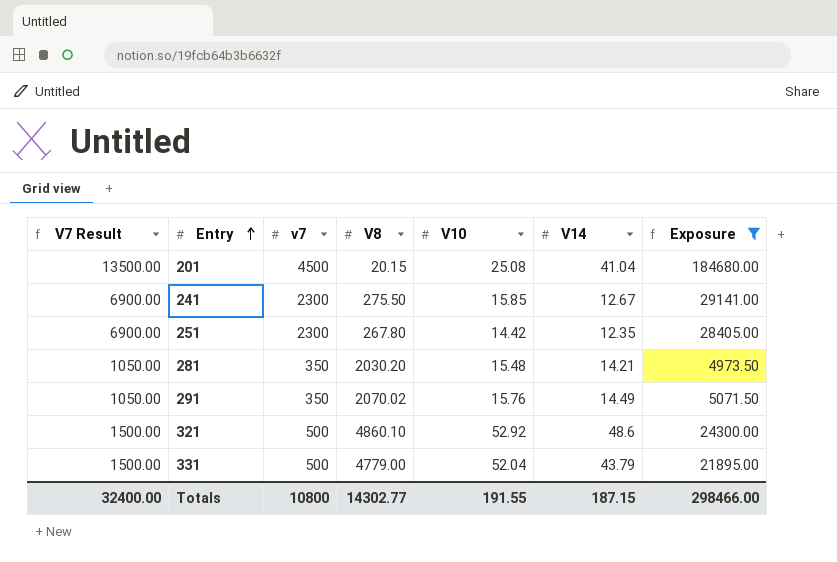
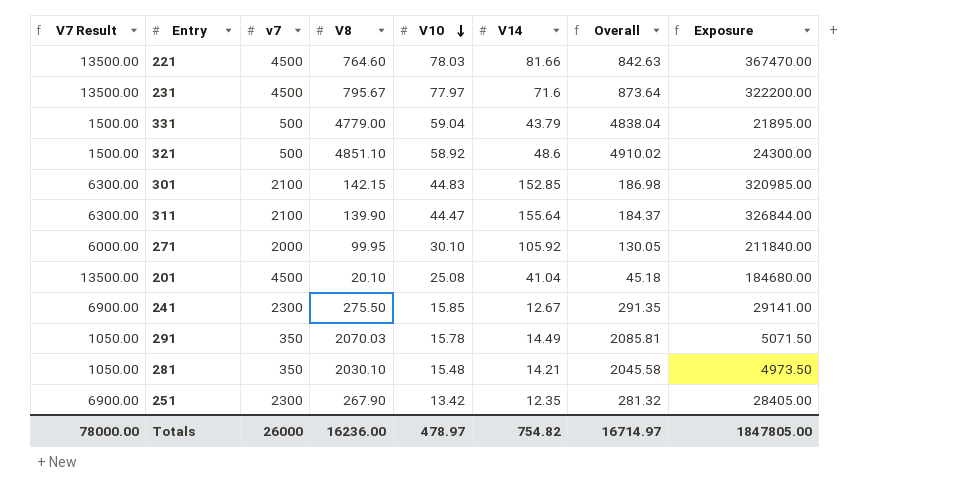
filter: Exposure <= 184680.00 -> none
row order: Entry ascending -> V10 descending
column Overall | formula: none -> [V8] + [V10]
331 | V10: 52.04 -> 59.04
321 | V8: 4860.10 -> 4851.10
321 | V10: 52.92 -> 58.92
201 | V8: 20.15 -> 20.10
291 | V8: 2070.02 -> 2070.03
291 | V10: 15.76 -> 15.78
281 | V8: 2030.20 -> 2030.10
251 | V8: 267.80 -> 267.90
251 | V10: 14.42 -> 13.42
Totals | V7 Result: 32400.00 -> 78000.00
Totals | v7: 10800 -> 26000
Totals | V8: 14302.77 -> 16236.00
Totals | V10: 191.55 -> 478.97
Totals | V14: 187.15 -> 754.82
Totals | Exposure: 298466.00 -> 1847805.00

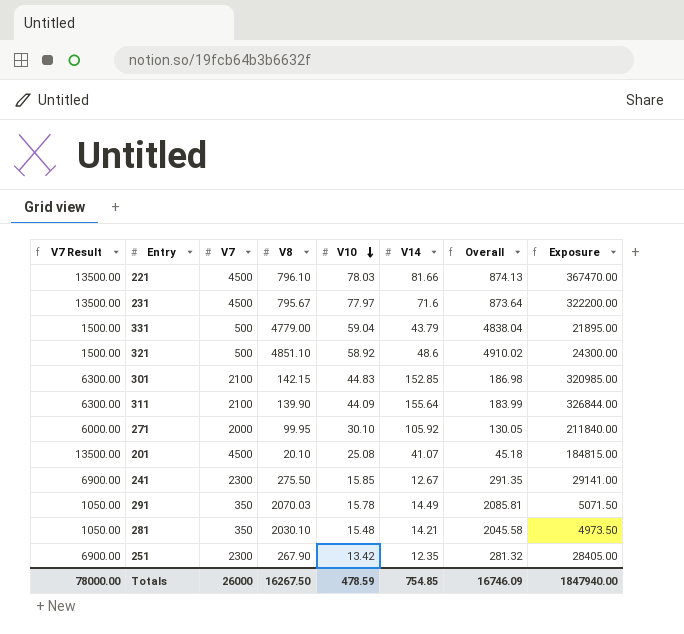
column name: v7 -> V7
221 | V8: 764.60 -> 796.10
221 | Overall: 842.63 -> 874.13
311 | V10: 44.47 -> 44.09
311 | Overall: 184.37 -> 183.99
201 | V14: 41.04 -> 41.07
201 | Exposure: 184680.00 -> 184815.00
Totals | V8: 16236.00 -> 16267.50
Totals | V10: 478.97 -> 478.59
Totals | V14: 754.82 -> 754.85
Totals | Overall: 16714.97 -> 16746.09
Totals | Exposure: 1847805.00 -> 1847940.00

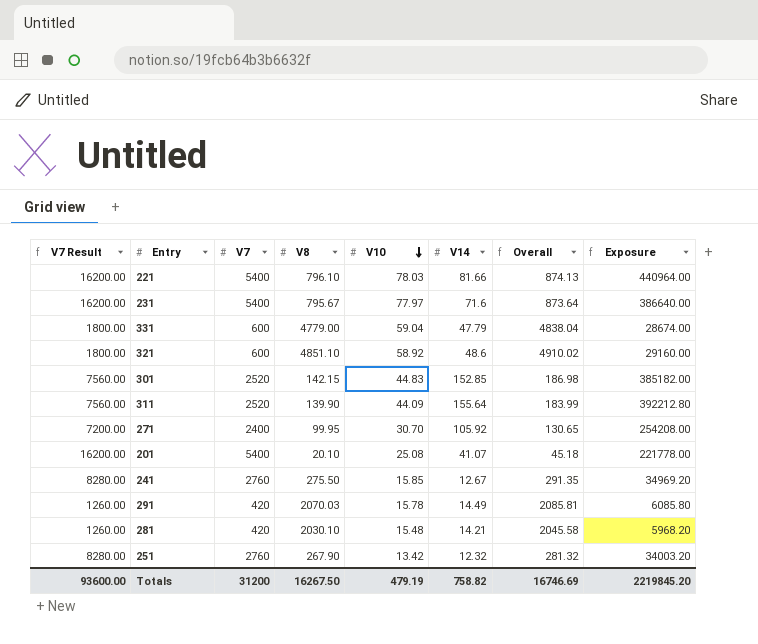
221 | V7 Result: 13500.00 -> 16200.00
221 | V7: 4500 -> 5400
221 | Exposure: 367470.00 -> 440964.00
231 | V7 Result: 13500.00 -> 16200.00
231 | V7: 4500 -> 5400
231 | Exposure: 322200.00 -> 386640.00
331 | V7 Result: 1500.00 -> 1800.00
331 | V7: 500 -> 600
331 | V14: 43.79 -> 47.79
331 | Exposure: 21895.00 -> 28674.00
321 | V7 Result: 1500.00 -> 1800.00
321 | V7: 500 -> 600
321 | Exposure: 24300.00 -> 29160.00
301 | V7 Result: 6300.00 -> 7560.00
301 | V7: 2100 -> 2520
301 | Exposure: 320985.00 -> 385182.00
311 | V7 Result: 6300.00 -> 7560.00
311 | V7: 2100 -> 2520
311 | Exposure: 326844.00 -> 392212.80
271 | V7 Result: 6000.00 -> 7200.00
271 | V7: 2000 -> 2400
271 | V10: 30.10 -> 30.70
271 | Overall: 130.05 -> 130.65
271 | Exposure: 211840.00 -> 254208.00
201 | V7 Result: 13500.00 -> 16200.00
201 | V7: 4500 -> 5400
201 | Exposure: 184815.00 -> 221778.00
241 | V7 Result: 6900.00 -> 8280.00
241 | V7: 2300 -> 2760
241 | Exposure: 29141.00 -> 34969.20
291 | V7 Result: 1050.00 -> 1260.00
291 | V7: 350 -> 420
291 | Exposure: 5071.50 -> 6085.80
281 | V7 Result: 1050.00 -> 1260.00
281 | V7: 350 -> 420
281 | Exposure: 4973.50 -> 5968.20
251 | V7 Result: 6900.00 -> 8280.00
251 | V7: 2300 -> 2760
251 | V14: 12.35 -> 12.32
251 | Exposure: 28405.00 -> 34003.20
Totals | V7 Result: 78000.00 -> 93600.00
Totals | V7: 26000 -> 31200
Totals | V10: 478.59 -> 479.19
Totals | V14: 754.85 -> 758.82
Totals | Overall: 16746.09 -> 16746.69
Totals | Exposure: 1847940.00 -> 2219845.20

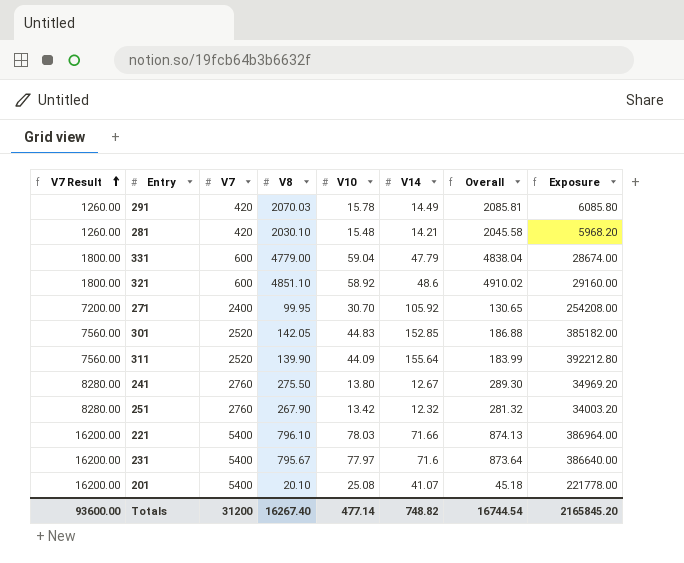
row order: V10 descending -> V7 Result ascending
301 | V8: 142.15 -> 142.05
301 | Overall: 186.98 -> 186.88
241 | V10: 15.85 -> 13.80
241 | Overall: 291.35 -> 289.30
221 | V14: 81.66 -> 71.66
221 | Exposure: 440964.00 -> 386964.00
Totals | V8: 16267.50 -> 16267.40
Totals | V10: 479.19 -> 477.14
Totals | V14: 758.82 -> 748.82
Totals | Overall: 16746.69 -> 16744.54
Totals | Exposure: 2219845.20 -> 2165845.20

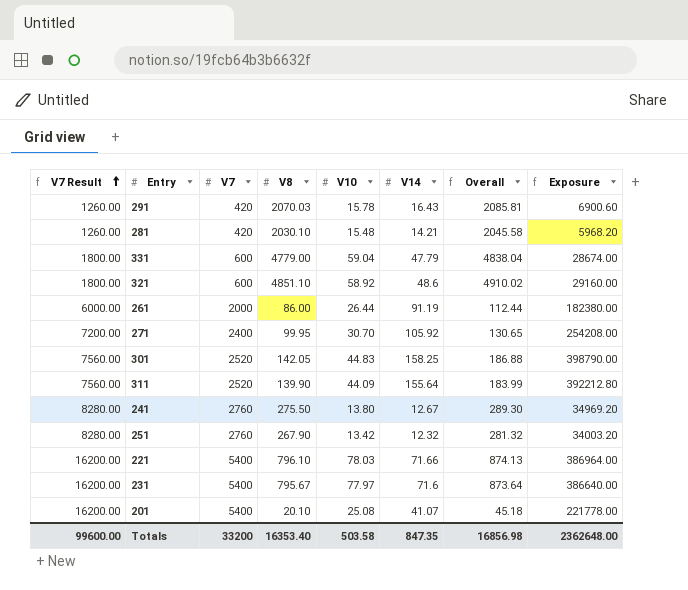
291 | V14: 14.49 -> 16.43
291 | Exposure: 6085.80 -> 6900.60
row 261: none -> 6000.00 | 2000 | 86.00 | 26.44 | 91.19 | 112.44 | 182380.00
301 | V14: 152.85 -> 158.25
301 | Exposure: 385182.00 -> 398790.00
Totals | V7 Result: 93600.00 -> 99600.00
Totals | V7: 31200 -> 33200
Totals | V8: 16267.40 -> 16353.40
Totals | V10: 477.14 -> 503.58
Totals | V14: 748.82 -> 847.35
Totals | Overall: 16744.54 -> 16856.98
Totals | Exposure: 2165845.20 -> 2362648.00

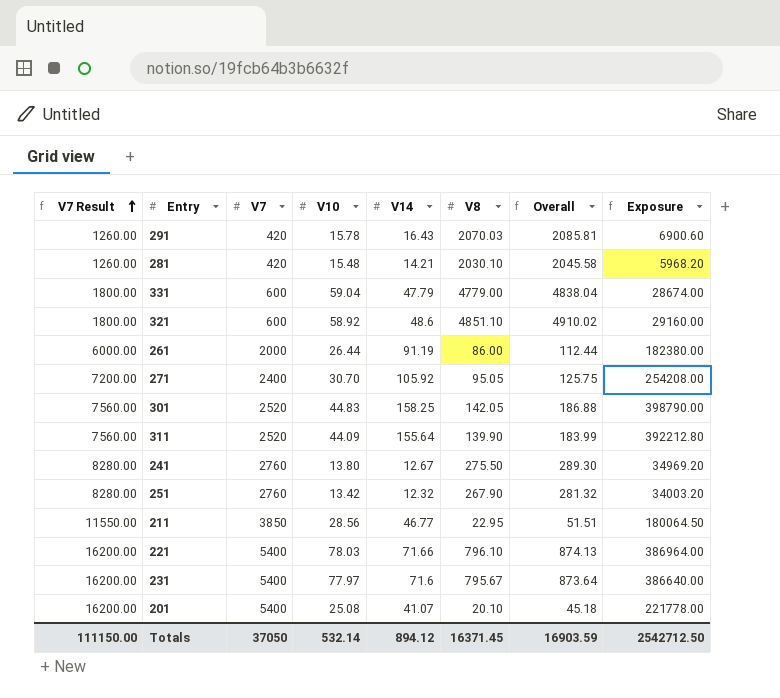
column V8 | position: 4 -> 6
271 | V8: 99.95 -> 95.05
271 | Overall: 130.65 -> 125.75
row 211: none -> 11550.00 | 3850 | 28.56 | 46.77 | 22.95 | 51.51 | 180064.50
Totals | V7 Result: 99600.00 -> 111150.00
Totals | V7: 33200 -> 37050
Totals | V10: 503.58 -> 532.14
Totals | V14: 847.35 -> 894.12
Totals | V8: 16353.40 -> 16371.45
Totals | Overall: 16856.98 -> 16903.59
Totals | Exposure: 2362648.00 -> 2542712.50

